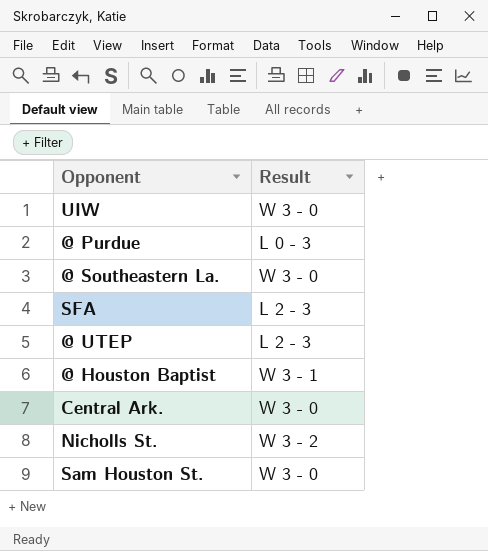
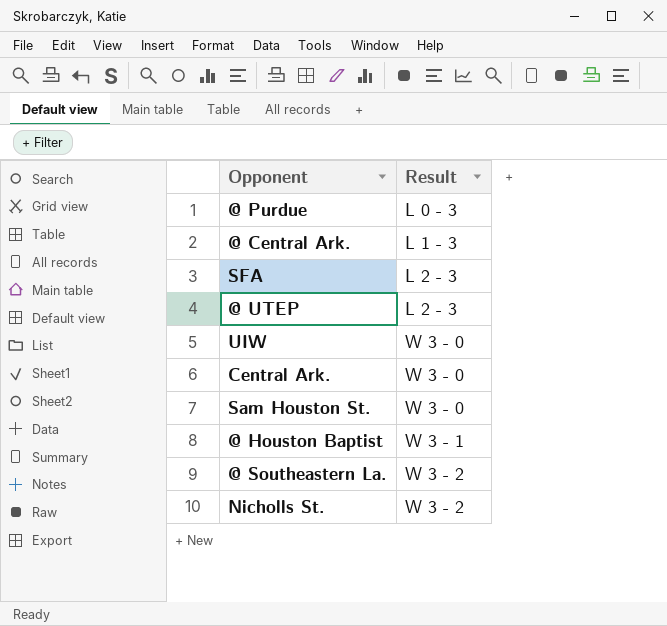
row order: none -> Result ascending
row @ Central Ark.: none -> L 1 - 3
@ Southeastern La. | Result: W 3 - 0 -> W 3 - 2

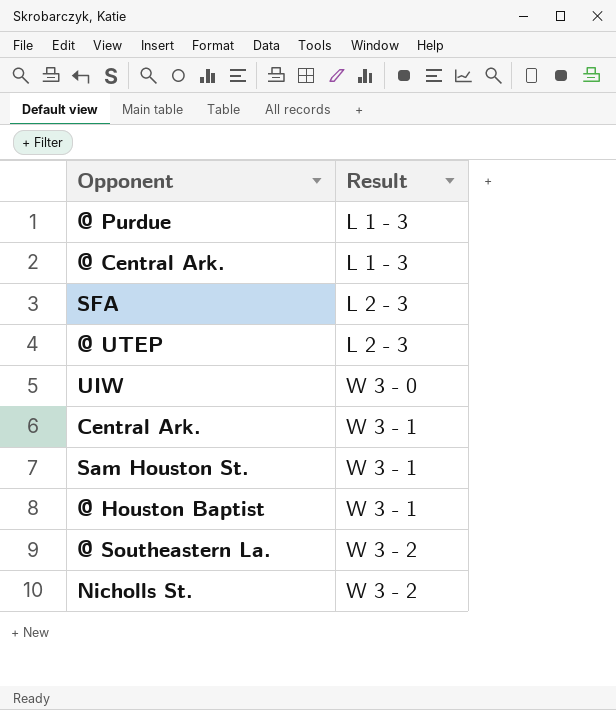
@ Purdue | Result: L 0 - 3 -> L 1 - 3
Central Ark. | Result: W 3 - 0 -> W 3 - 1
Sam Houston St. | Result: W 3 - 0 -> W 3 - 1

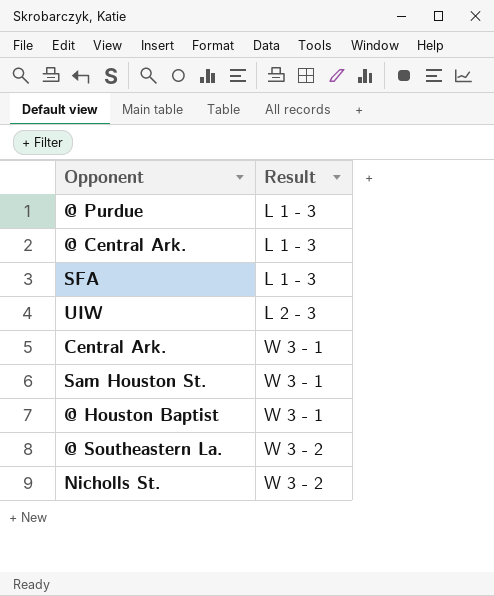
row @ UTEP: L 2 - 3 -> none
SFA | Result: L 2 - 3 -> L 1 - 3
UIW | Result: W 3 - 0 -> L 2 - 3

